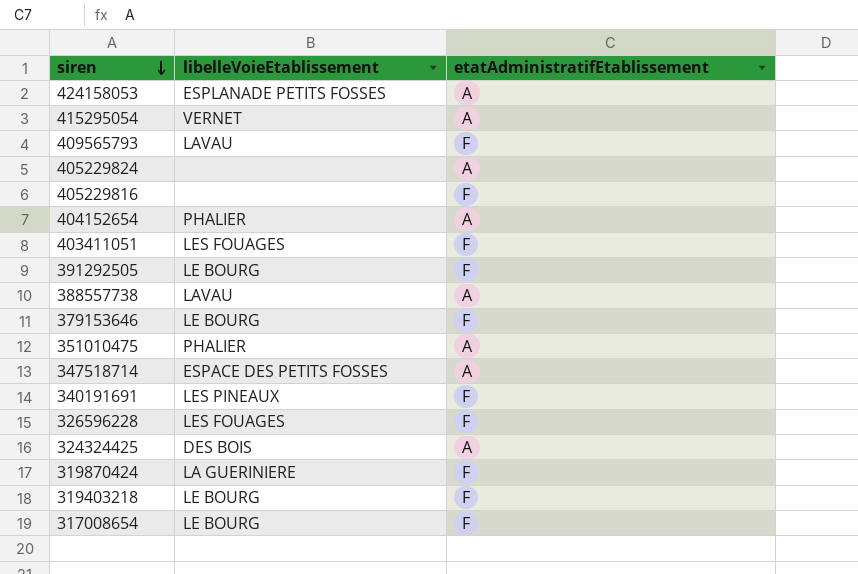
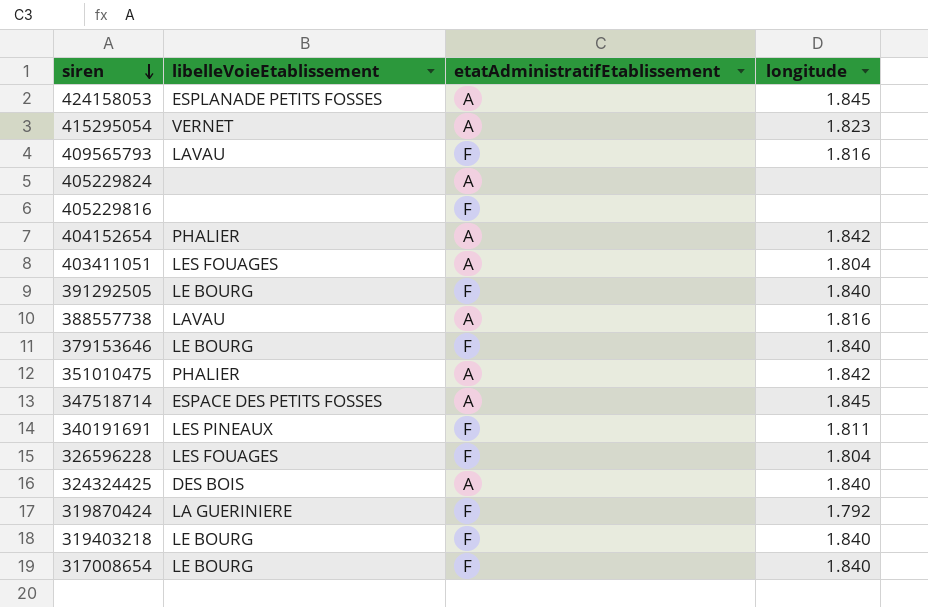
column longitude | position: none -> 4
403411051 | etatAdministratifEtablissement: F -> A

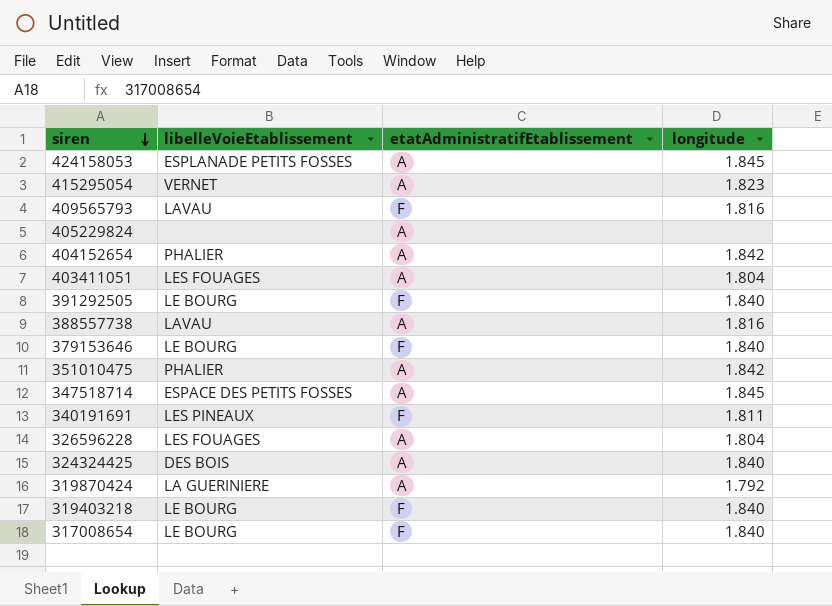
row 405229816: none | F | none -> none
326596228 | etatAdministratifEtablissement: F -> A
319870424 | etatAdministratifEtablissement: F -> A

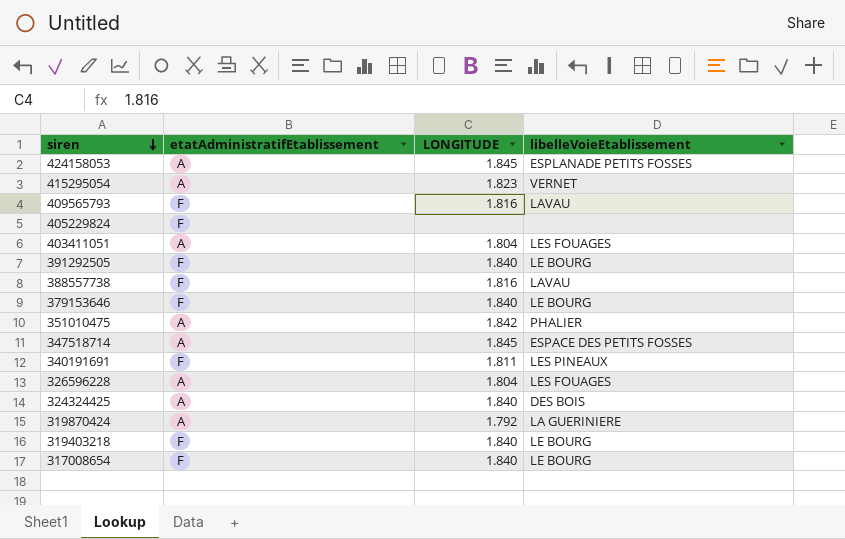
column name: longitude -> LONGITUDE
column libelleVoieEtablissement | position: 2 -> 4
row 404152654: PHALIER | A | 1.842 -> none
405229824 | etatAdministratifEtablissement: A -> F
388557738 | etatAdministratifEtablissement: A -> F

